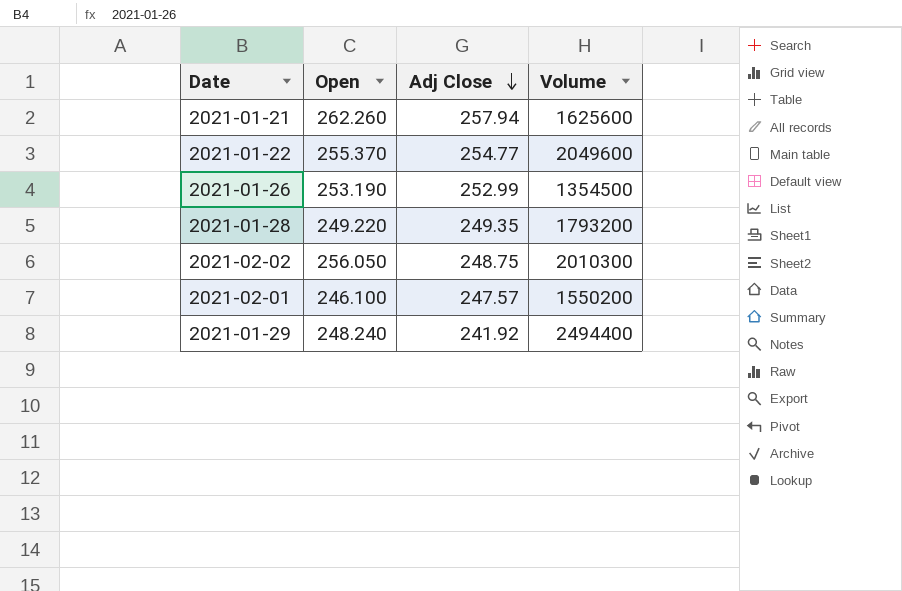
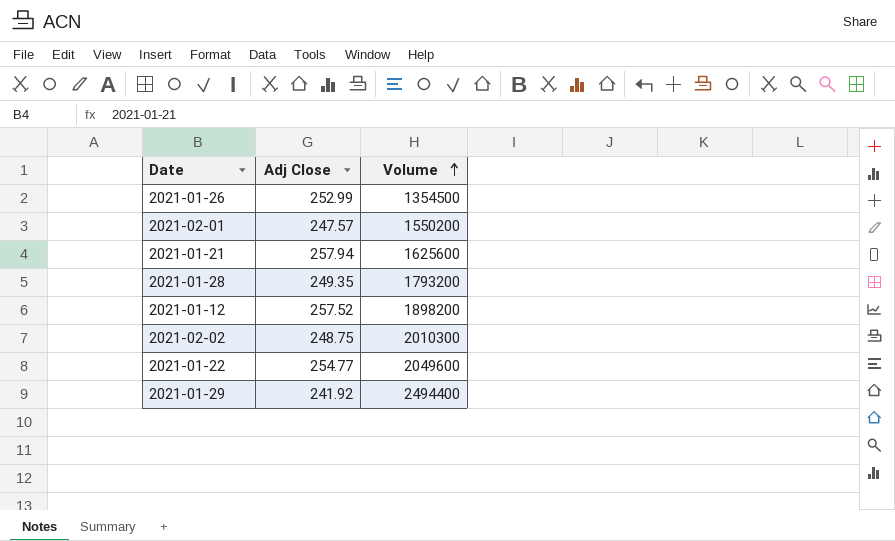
row order: Adj Close descending -> Volume ascending
column Open | position: 2 -> none
row 2021-01-12: none -> 257.52 | 1898200

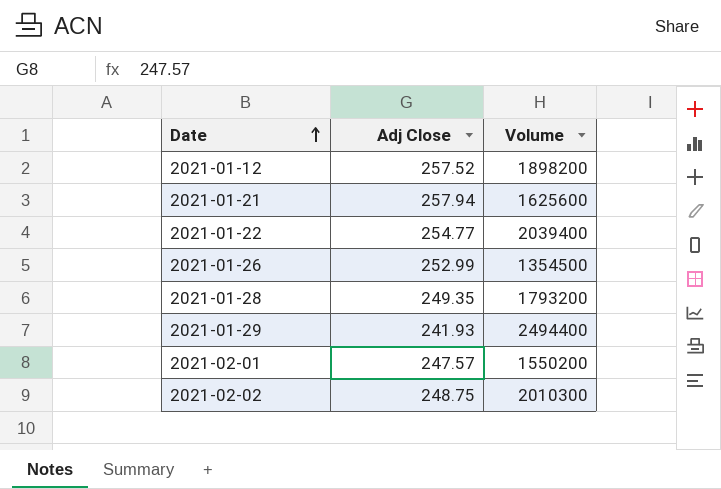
row order: Volume ascending -> Date ascending
2021-01-22 | Volume: 2049600 -> 2039400
2021-01-29 | Adj Close: 241.92 -> 241.93

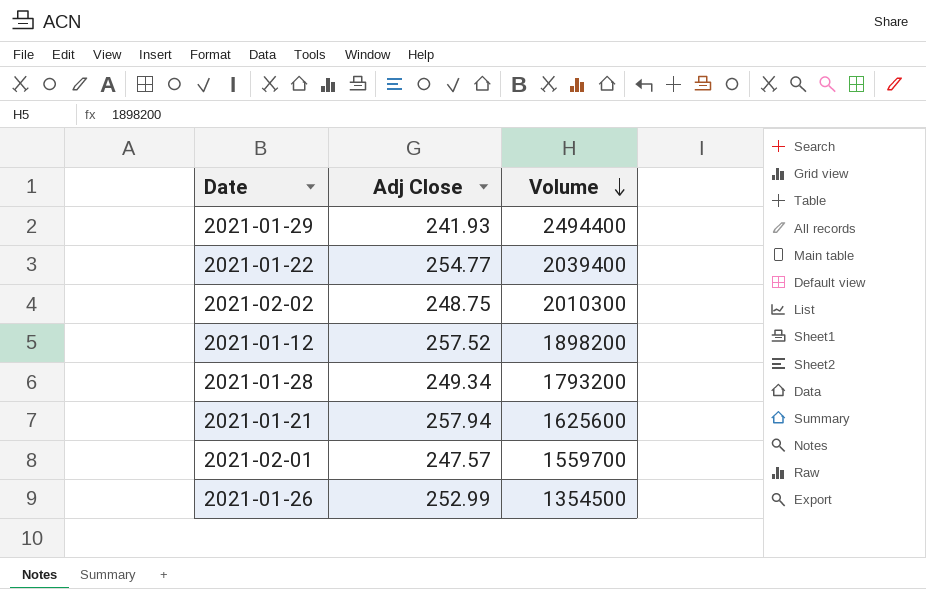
row order: Date ascending -> Volume descending
2021-01-28 | Adj Close: 249.35 -> 249.34
2021-02-01 | Volume: 1550200 -> 1559700

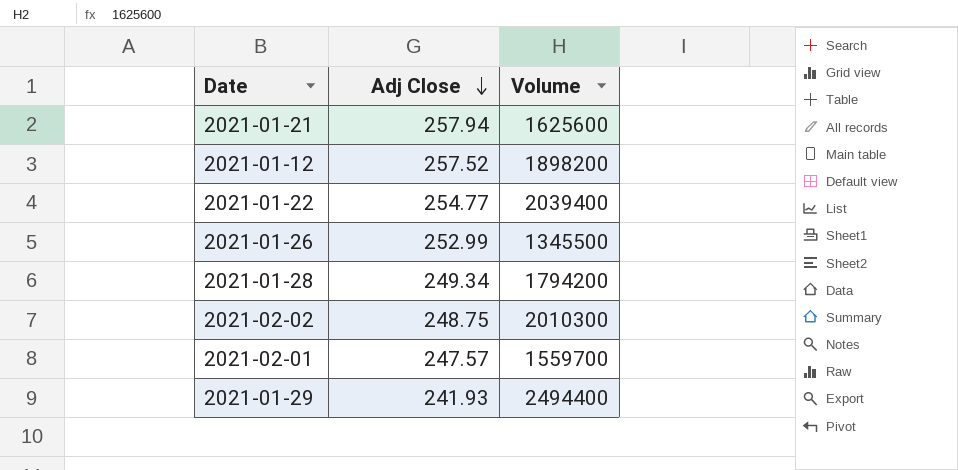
row order: Volume descending -> Adj Close descending
2021-01-26 | Volume: 1354500 -> 1345500
2021-01-28 | Volume: 1793200 -> 1794200

